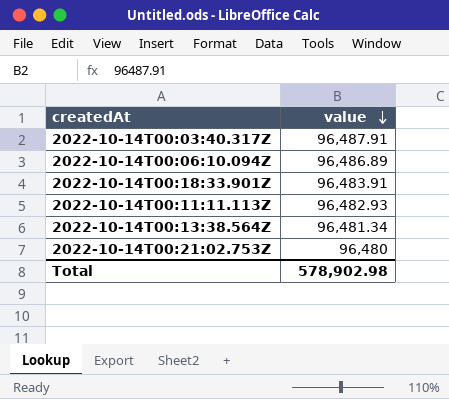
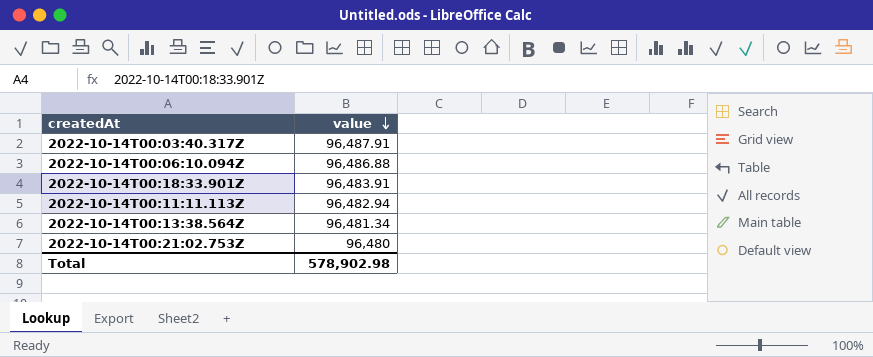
2022-10-14T00:06:10.094Z | value: 96,486.89 -> 96,486.88
2022-10-14T00:11:11.113Z | value: 96,482.93 -> 96,482.94

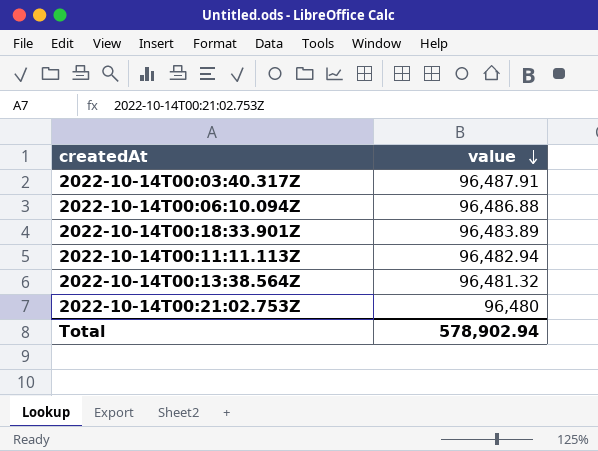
2022-10-14T00:18:33.901Z | value: 96,483.91 -> 96,483.89
2022-10-14T00:13:38.564Z | value: 96,481.34 -> 96,481.32
Total | value: 578,902.98 -> 578,902.94

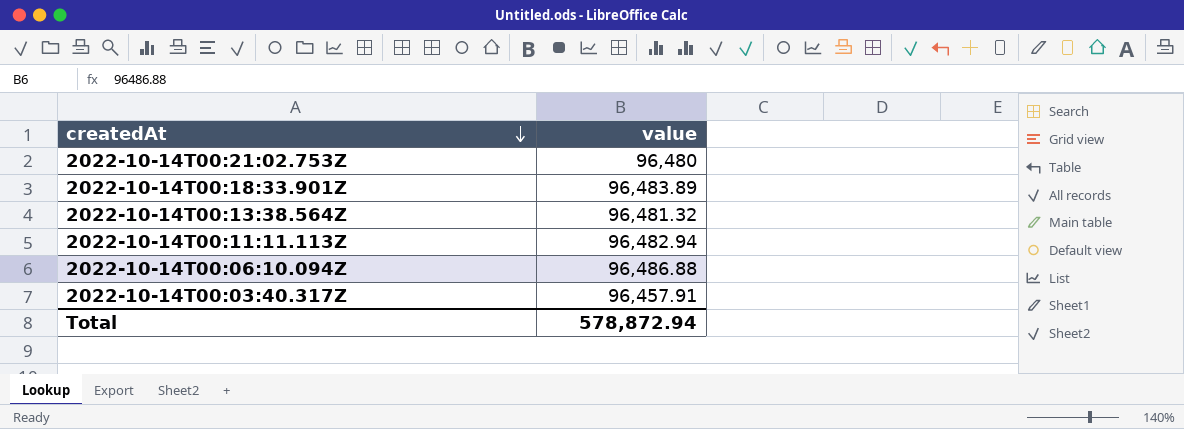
row order: value descending -> createdAt descending
2022-10-14T00:03:40.317Z | value: 96,487.91 -> 96,457.91
Total | value: 578,902.94 -> 578,872.94

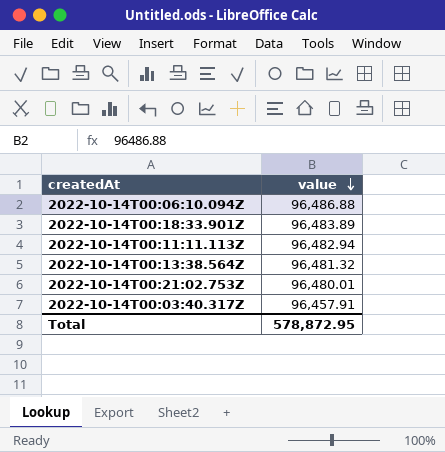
row order: createdAt descending -> value descending
2022-10-14T00:21:02.753Z | value: 96,480 -> 96,480.01
Total | value: 578,872.94 -> 578,872.95

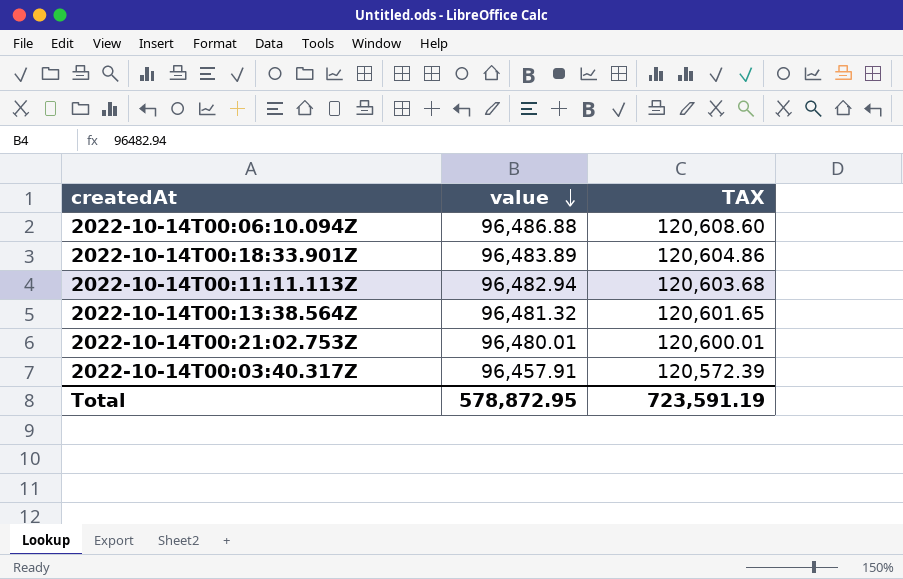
column TAX | formula: none -> [value] * 1.25

